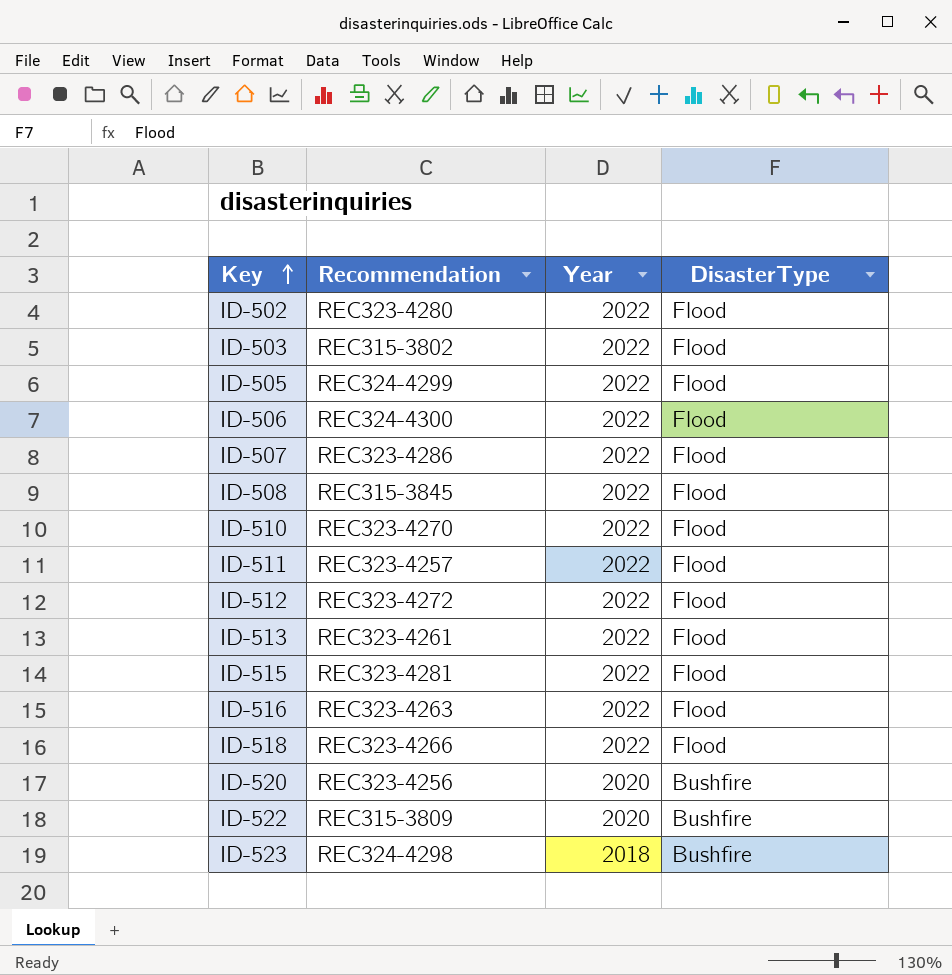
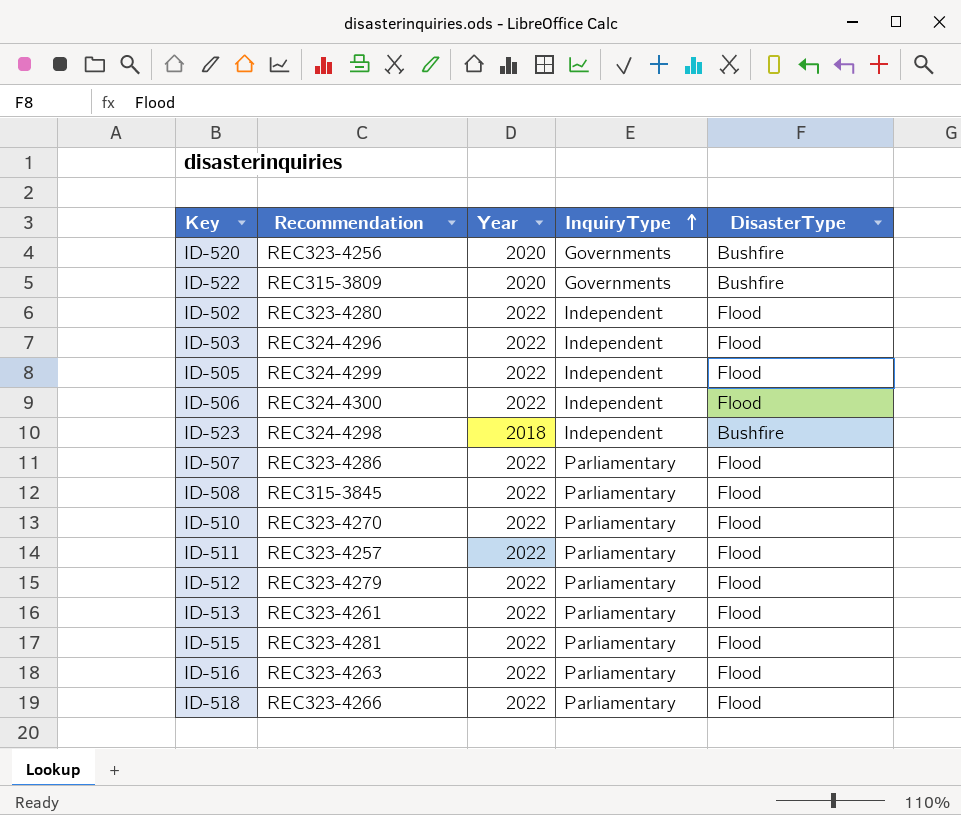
row order: Key ascending -> InquiryType ascending
column InquiryType | position: none -> 4
ID-503 | Recommendation: REC315-3802 -> REC324-4296
ID-512 | Recommendation: REC323-4272 -> REC323-4279

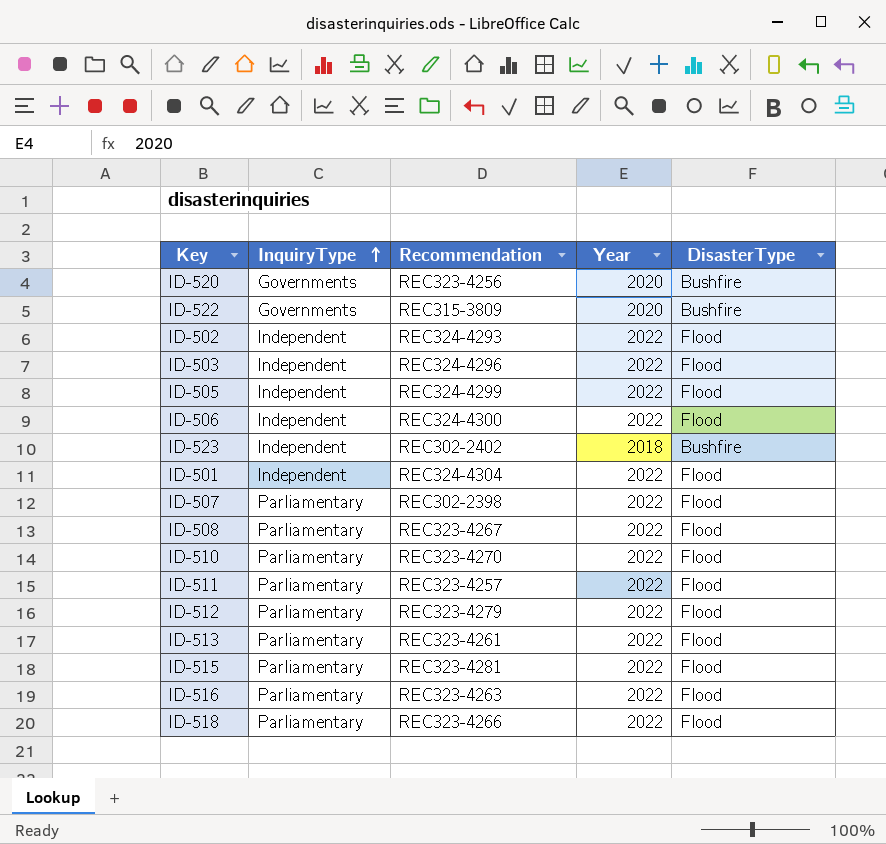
column InquiryType | position: 4 -> 2
ID-502 | Recommendation: REC323-4280 -> REC324-4293
ID-523 | Recommendation: REC324-4298 -> REC302-2402
row ID-501: none -> Independent | REC324-4304 | 2022 | Flood
ID-507 | Recommendation: REC323-4286 -> REC302-2398
ID-508 | Recommendation: REC315-3845 -> REC323-4267

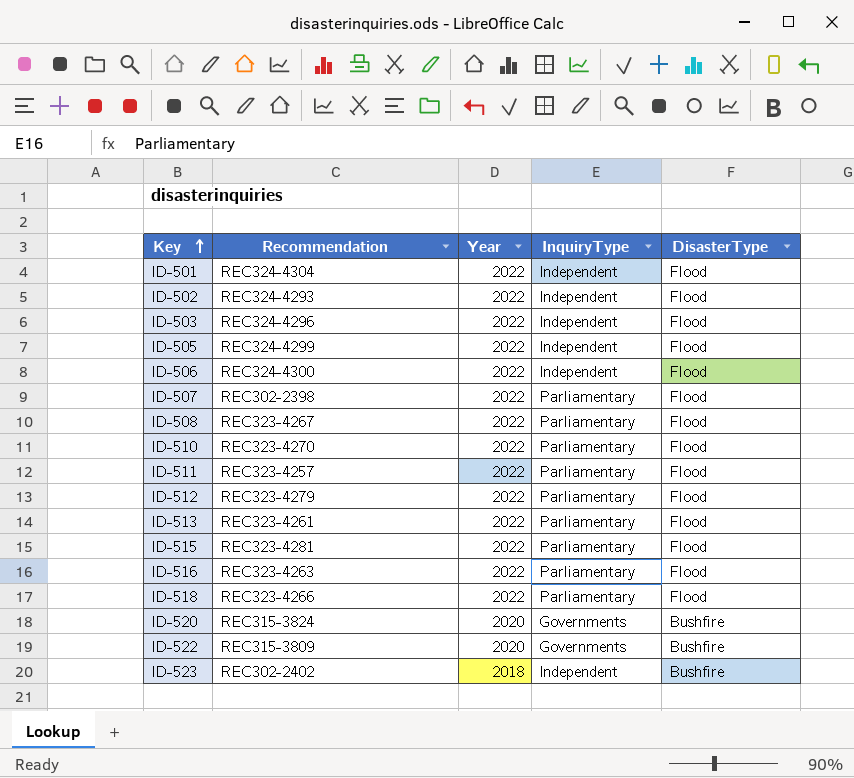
row order: InquiryType ascending -> Key ascending
column InquiryType | position: 2 -> 4
ID-520 | Recommendation: REC323-4256 -> REC315-3824

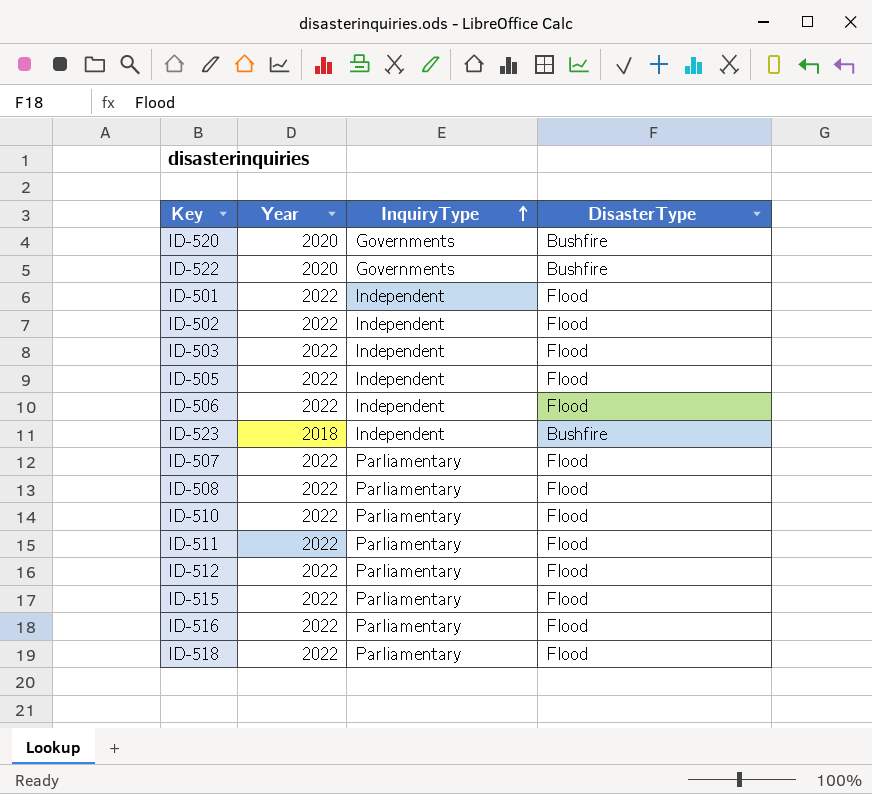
row order: Key ascending -> InquiryType ascending
column Recommendation | position: 2 -> none
row ID-513: REC323-4261 | 2022 | Parliamentary | Flood -> none

